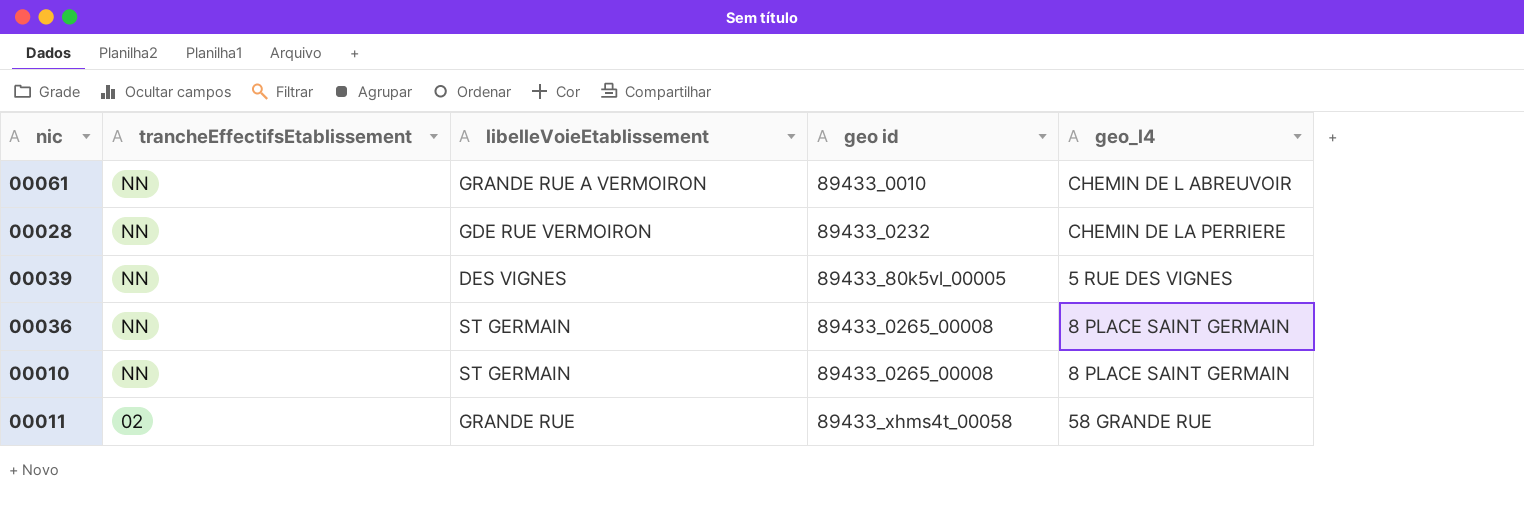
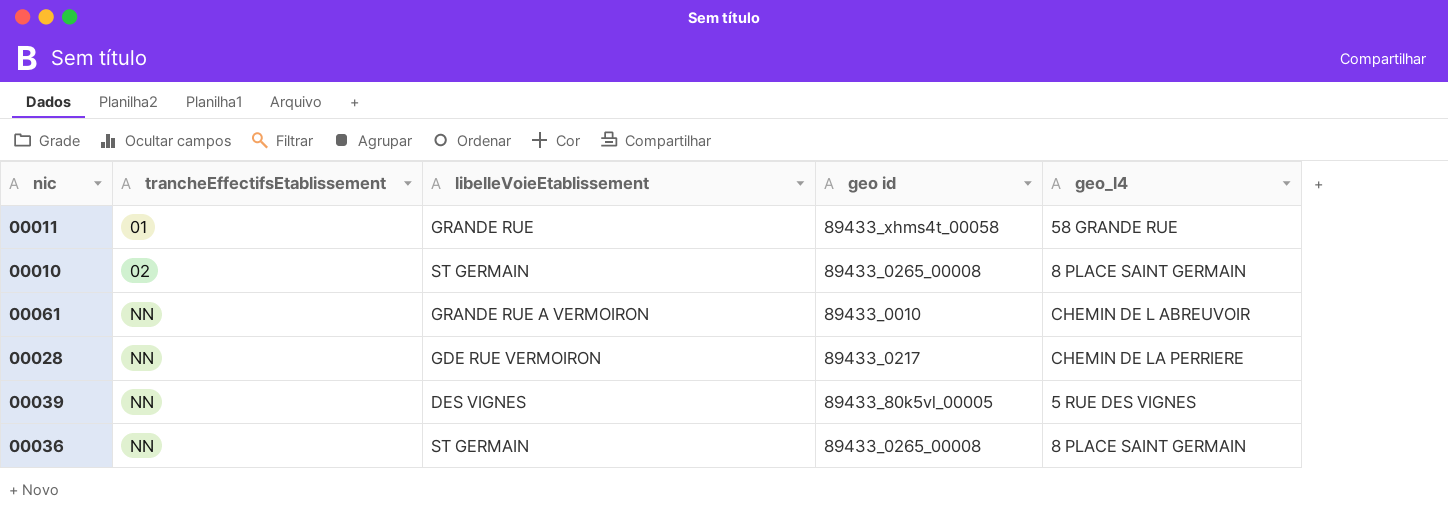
row order: trancheEffectifsEtablissement descending -> trancheEffectifsEtablissement ascending
00011 | trancheEffectifsEtablissement: 02 -> 01
00010 | trancheEffectifsEtablissement: NN -> 02
00028 | geo id: 89433_0232 -> 89433_0217

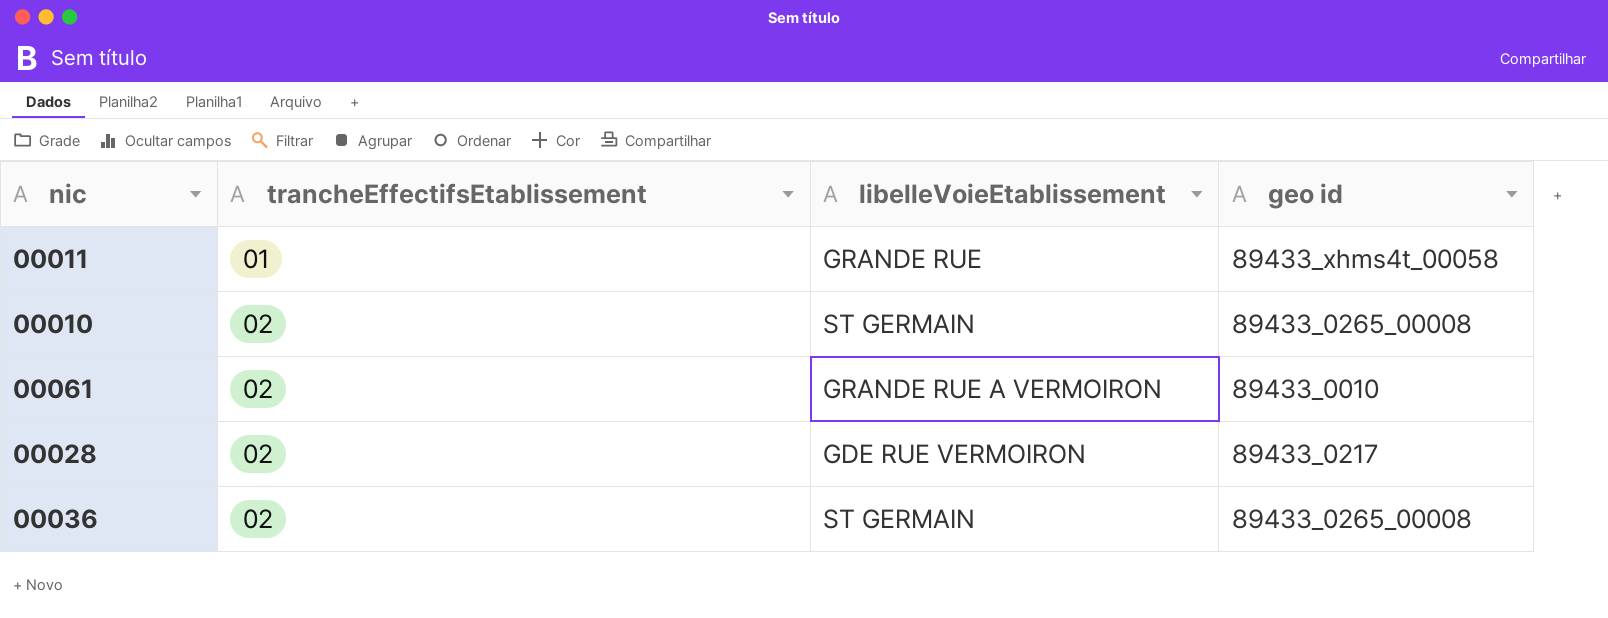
column geo_l4 | position: 5 -> none
row 00039: NN | DES VIGNES | 89433_80k5vl_00005 | 5 RUE DES VIGNES -> none
00061 | trancheEffectifsEtablissement: NN -> 02
00028 | trancheEffectifsEtablissement: NN -> 02
00036 | trancheEffectifsEtablissement: NN -> 02

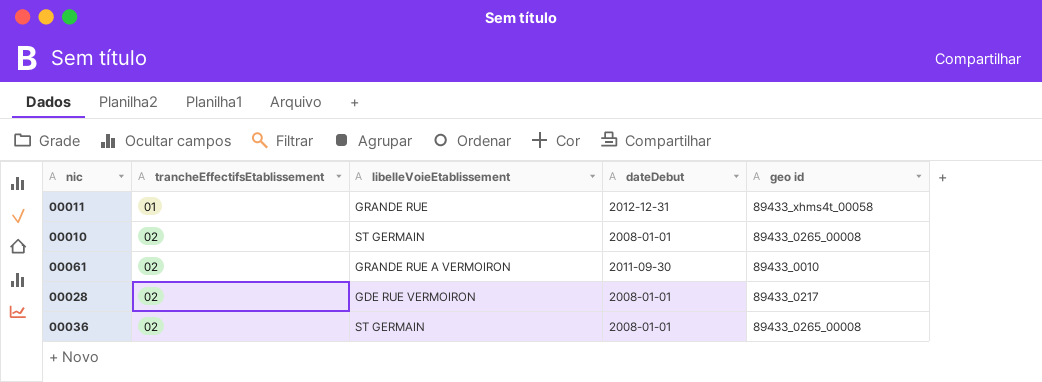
column dateDebut | position: none -> 4

